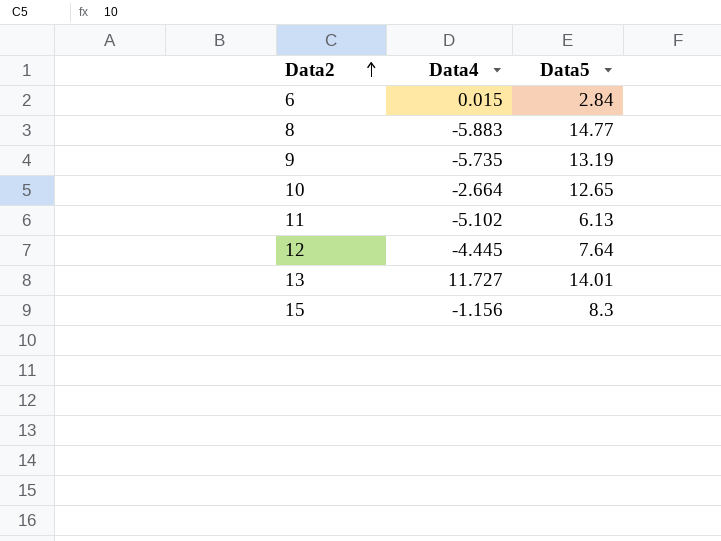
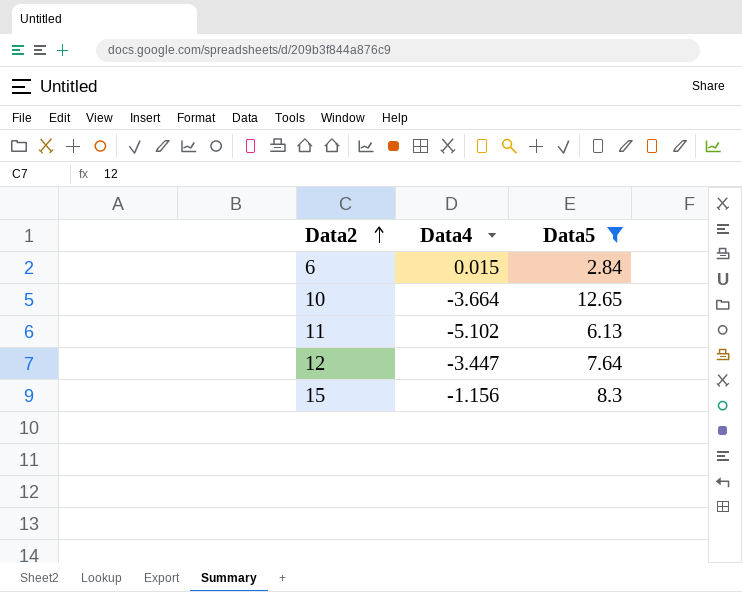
filter: none -> Data5 <= 12.65
10 | Data4: -2.664 -> -3.664
12 | Data4: -4.445 -> -3.447

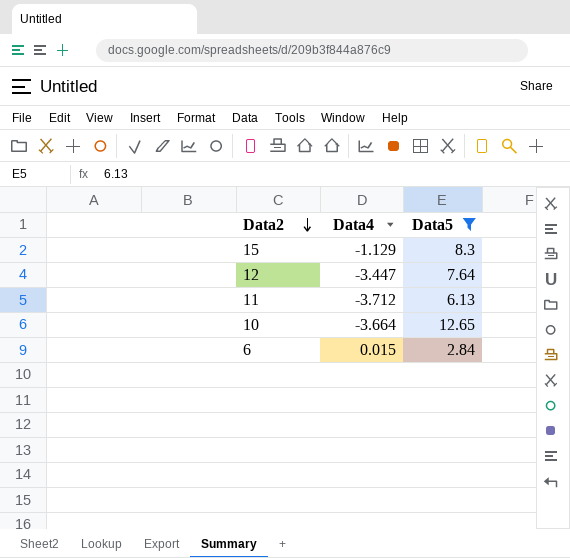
row order: Data2 ascending -> Data2 descending
15 | Data4: -1.156 -> -1.129
11 | Data4: -5.102 -> -3.712

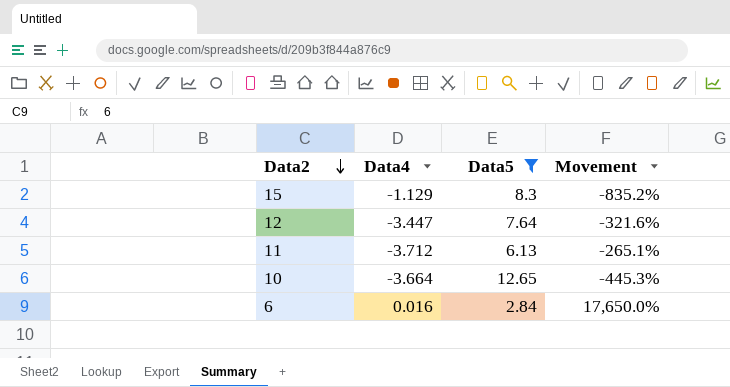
column Movement | formula: none -> ([Data5] - [Data4]) / [Data4]
6 | Data4: 0.015 -> 0.016

